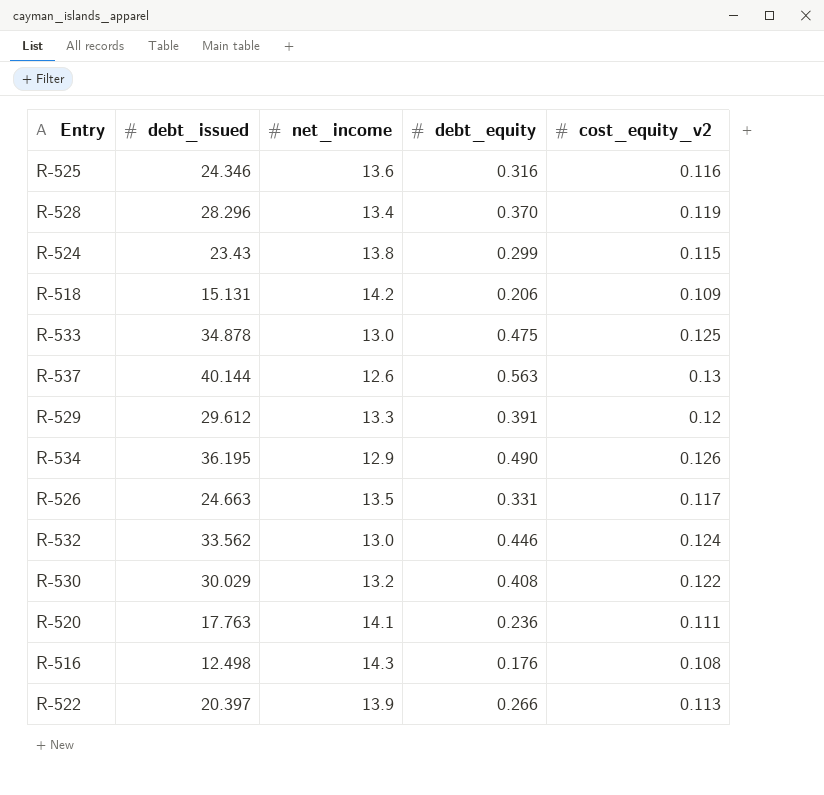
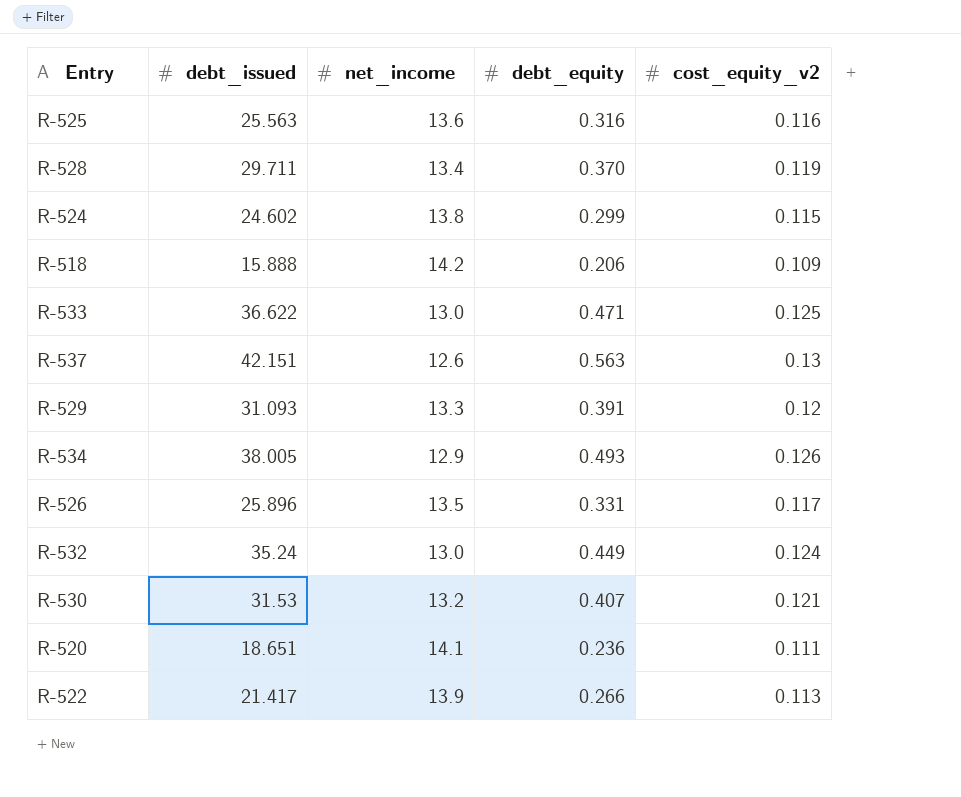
row R-516: 12.498 | 14.3 | 0.176 | 0.108 -> none
R-525 | debt_issued: 24.346 -> 25.563
R-528 | debt_issued: 28.296 -> 29.711
R-524 | debt_issued: 23.43 -> 24.602
R-518 | debt_issued: 15.131 -> 15.888
R-533 | debt_issued: 34.878 -> 36.622
R-533 | debt_equity: 0.475 -> 0.471
R-537 | debt_issued: 40.144 -> 42.151
R-529 | debt_issued: 29.612 -> 31.093
R-534 | debt_issued: 36.195 -> 38.005
R-534 | debt_equity: 0.490 -> 0.493
R-526 | debt_issued: 24.663 -> 25.896
R-532 | debt_issued: 33.562 -> 35.24
R-532 | debt_equity: 0.446 -> 0.449
R-530 | debt_issued: 30.029 -> 31.53
R-530 | debt_equity: 0.408 -> 0.407
R-530 | cost_equity_v2: 0.122 -> 0.121
R-520 | debt_issued: 17.763 -> 18.651
R-522 | debt_issued: 20.397 -> 21.417

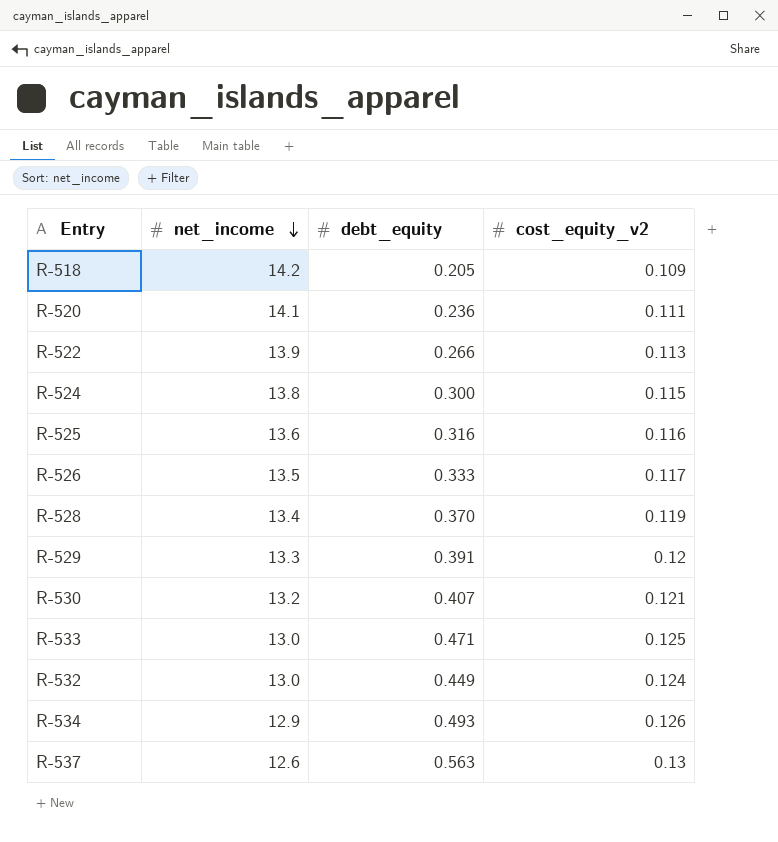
row order: none -> net_income descending
column debt_issued | position: 2 -> none
R-518 | debt_equity: 0.206 -> 0.205
R-524 | debt_equity: 0.299 -> 0.300
R-526 | debt_equity: 0.331 -> 0.333

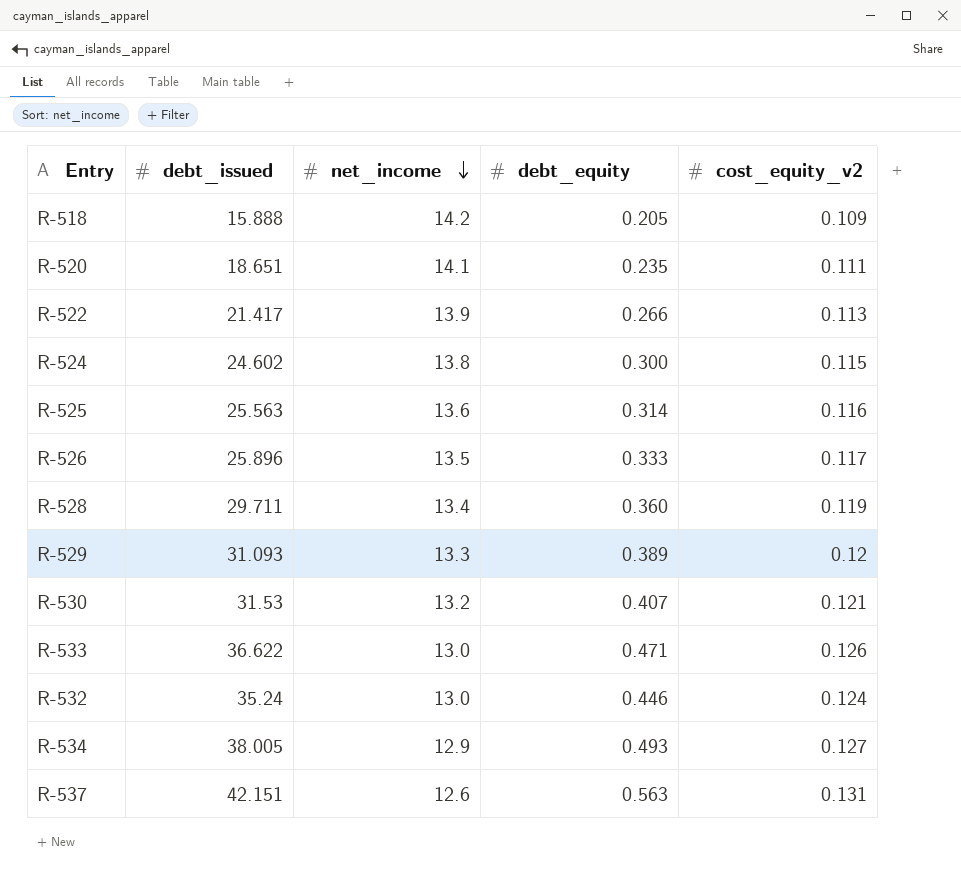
column debt_issued | position: none -> 2
R-520 | debt_equity: 0.236 -> 0.235
R-525 | debt_equity: 0.316 -> 0.314
R-528 | debt_equity: 0.370 -> 0.360
R-529 | debt_equity: 0.391 -> 0.389
R-533 | cost_equity_v2: 0.125 -> 0.126
R-532 | debt_equity: 0.449 -> 0.446
R-534 | cost_equity_v2: 0.126 -> 0.127
R-537 | cost_equity_v2: 0.13 -> 0.131

